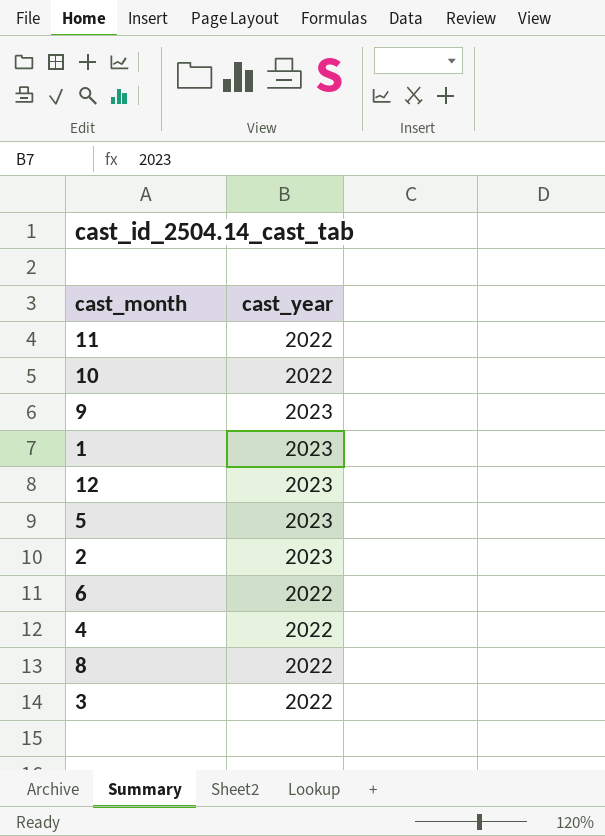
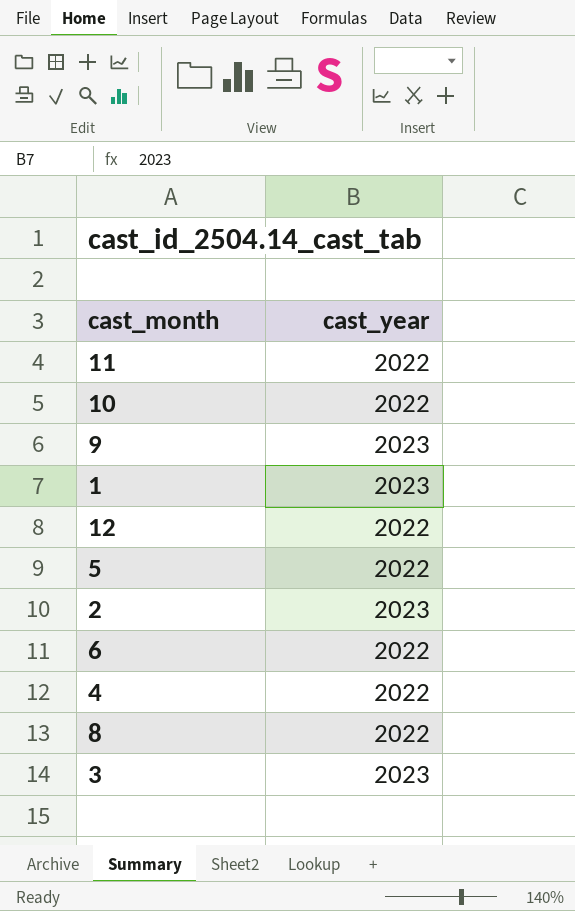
12 | cast_year: 2023 -> 2022
5 | cast_year: 2023 -> 2022
3 | cast_year: 2022 -> 2023

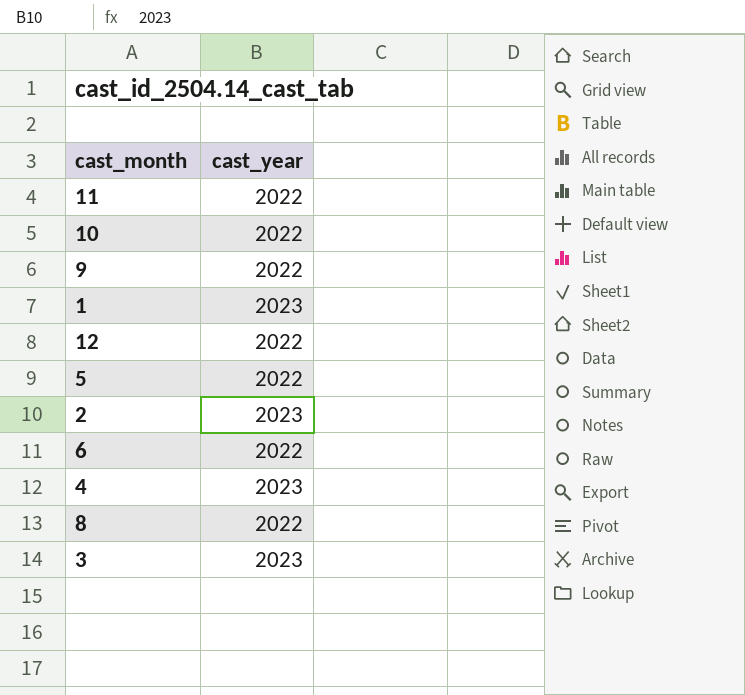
9 | cast_year: 2023 -> 2022
4 | cast_year: 2022 -> 2023

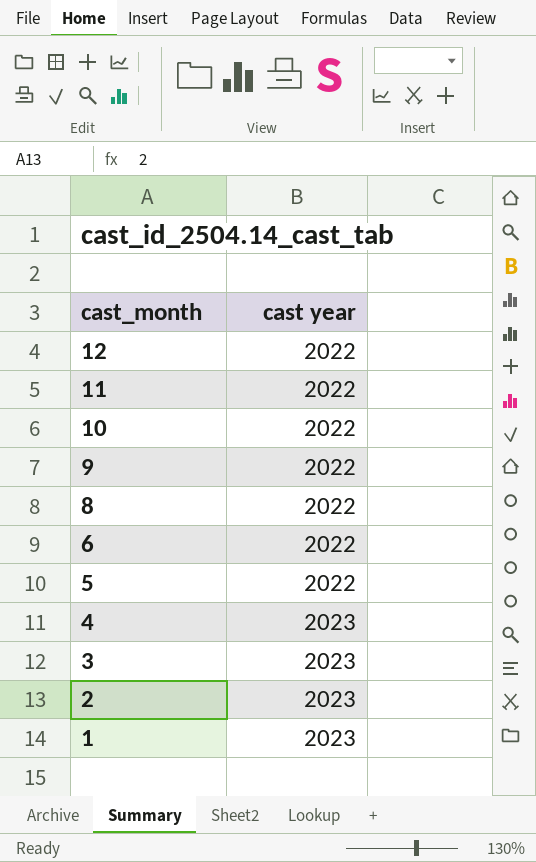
row order: none -> cast_month descending
column name: cast_year -> cast year

